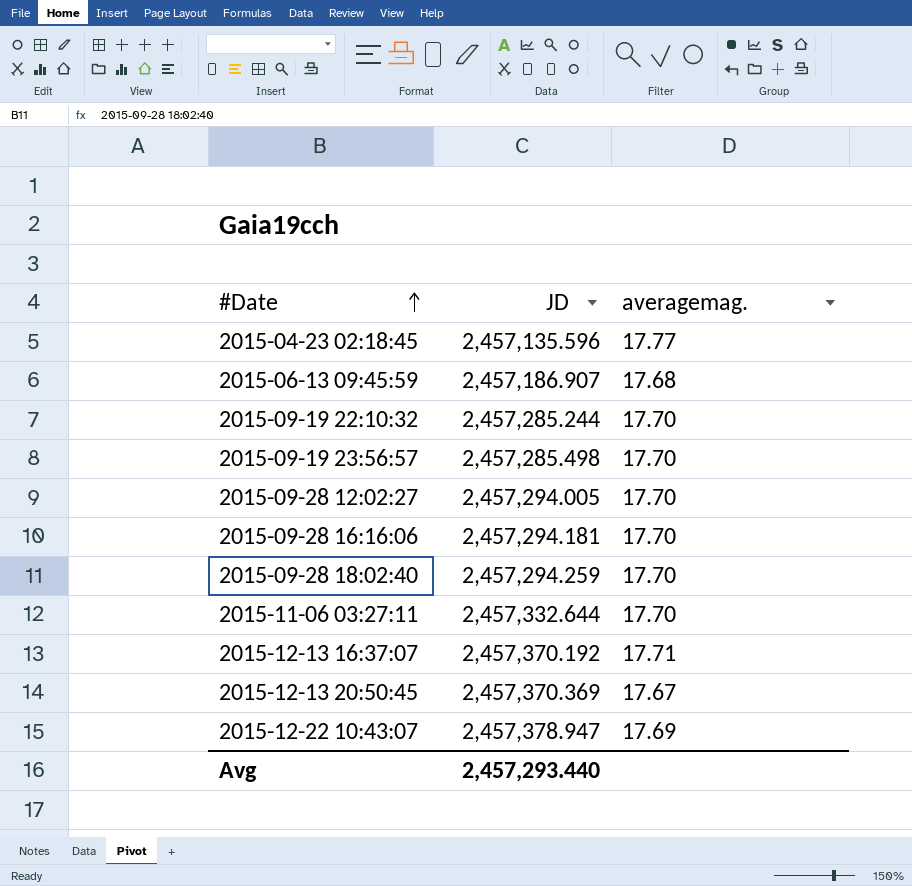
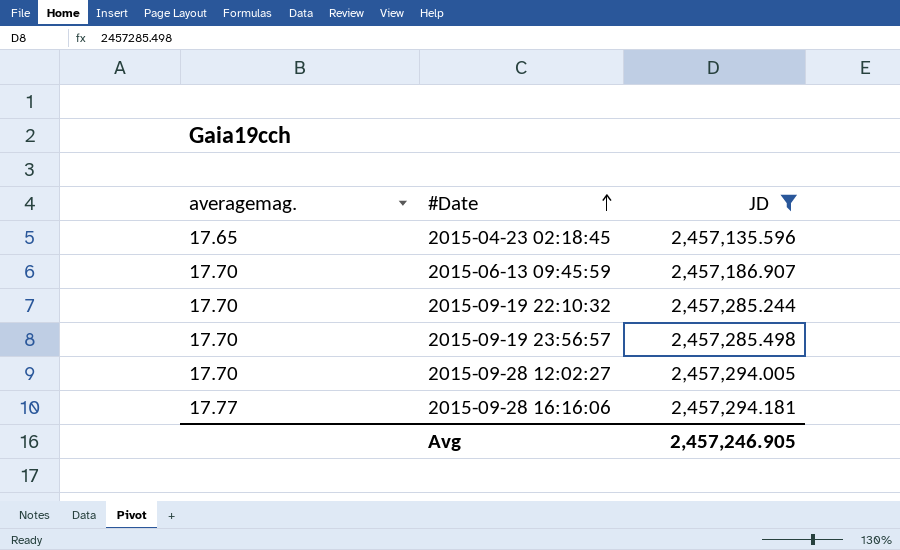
filter: none -> JD <= 2,457,294.181
column averagemag. | position: 3 -> 1
2015-04-23 02:18:45 | averagemag.: 17.77 -> 17.65
2015-06-13 09:45:59 | averagemag.: 17.68 -> 17.70
2015-09-28 16:16:06 | averagemag.: 17.70 -> 17.77
Avg | JD: 2,457,293.440 -> 2,457,246.905

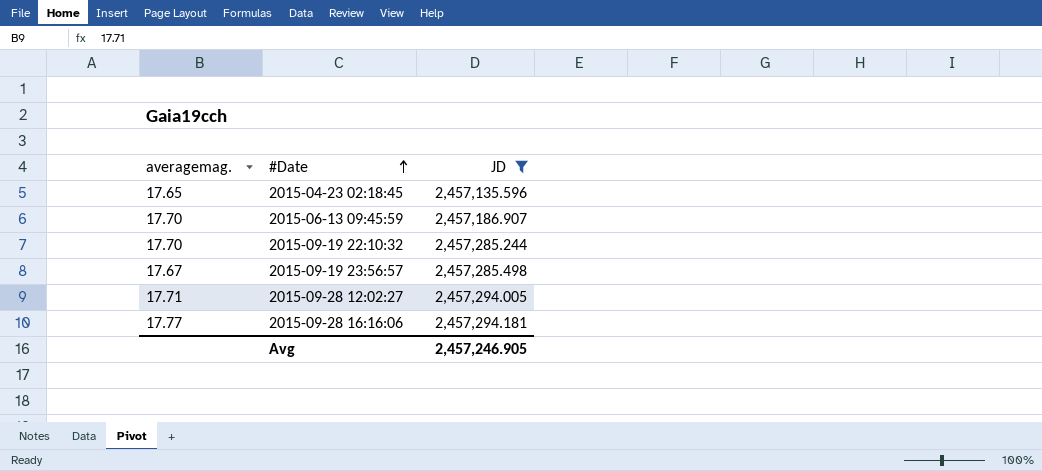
2015-09-19 23:56:57 | averagemag.: 17.70 -> 17.67
2015-09-28 12:02:27 | averagemag.: 17.70 -> 17.71

